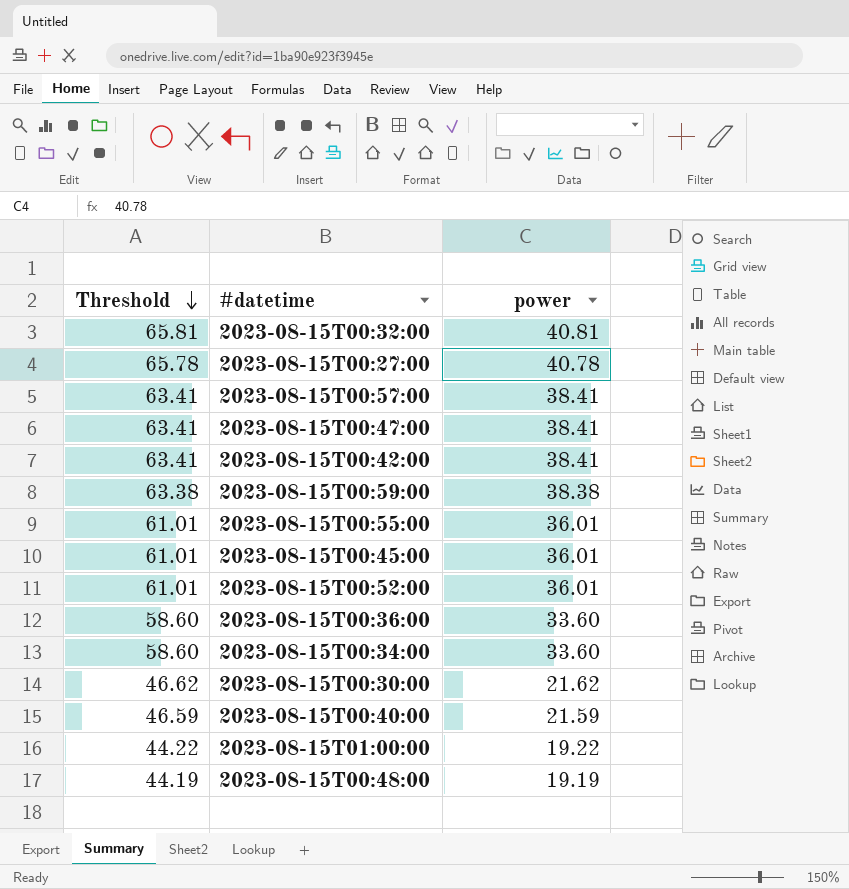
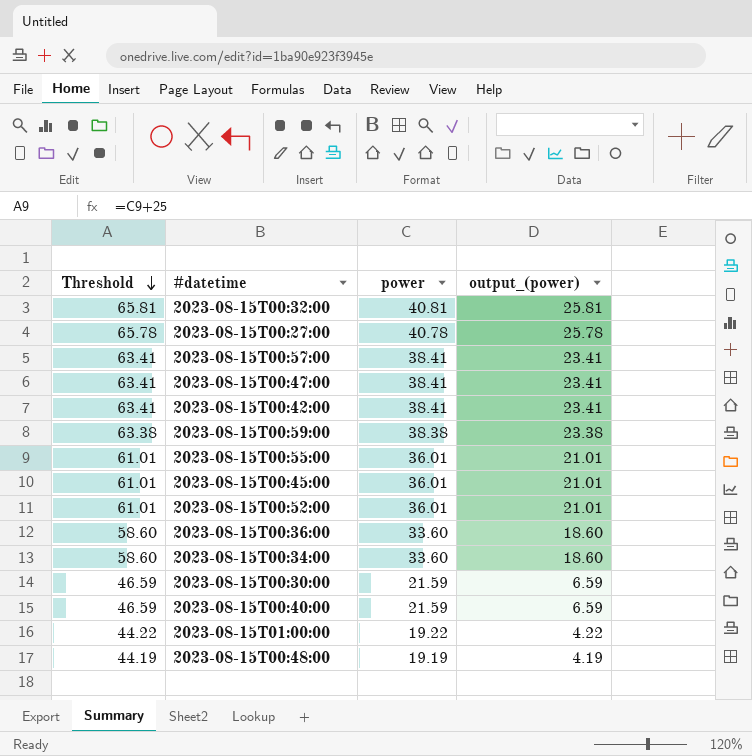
column output_(power) | formula: none -> [power] - 15
2023-08-15T00:30:00 | Threshold: 46.62 -> 46.59
2023-08-15T00:30:00 | power: 21.62 -> 21.59

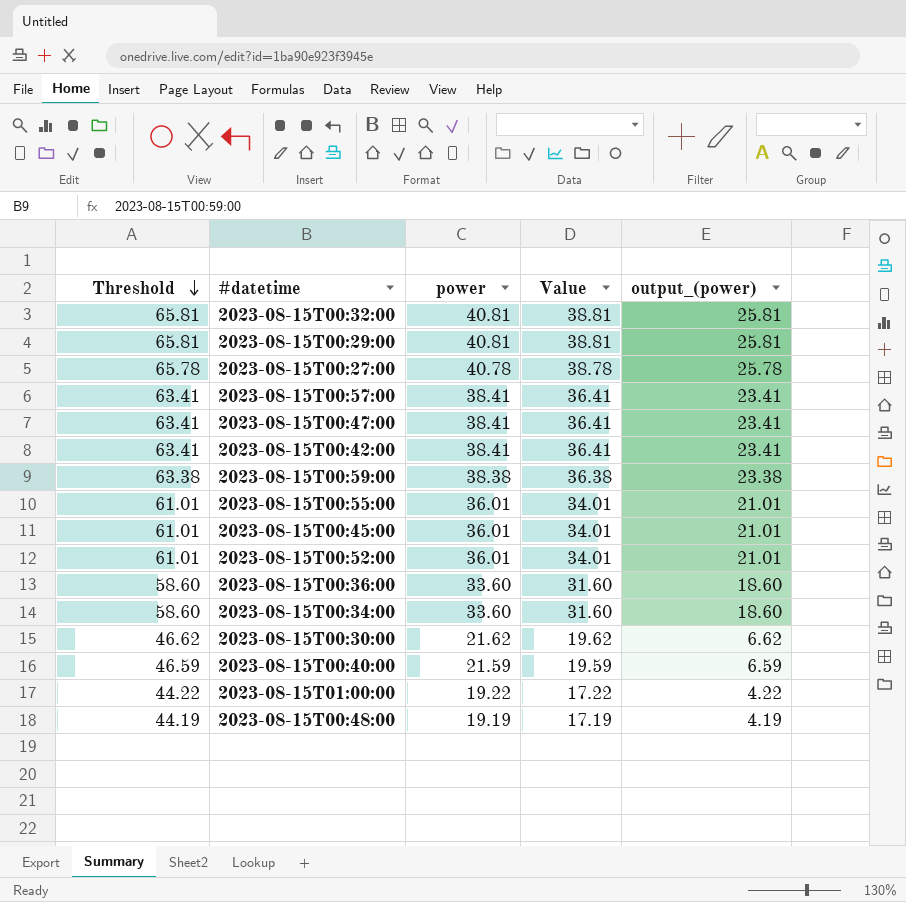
column Value | formula: none -> [power] - 2
row 2023-08-15T00:29:00: none -> 65.81 | 40.81 | 38.81 | 25.81
2023-08-15T00:30:00 | Threshold: 46.59 -> 46.62
2023-08-15T00:30:00 | power: 21.59 -> 21.62
2023-08-15T00:30:00 | output_(power): 6.59 -> 6.62

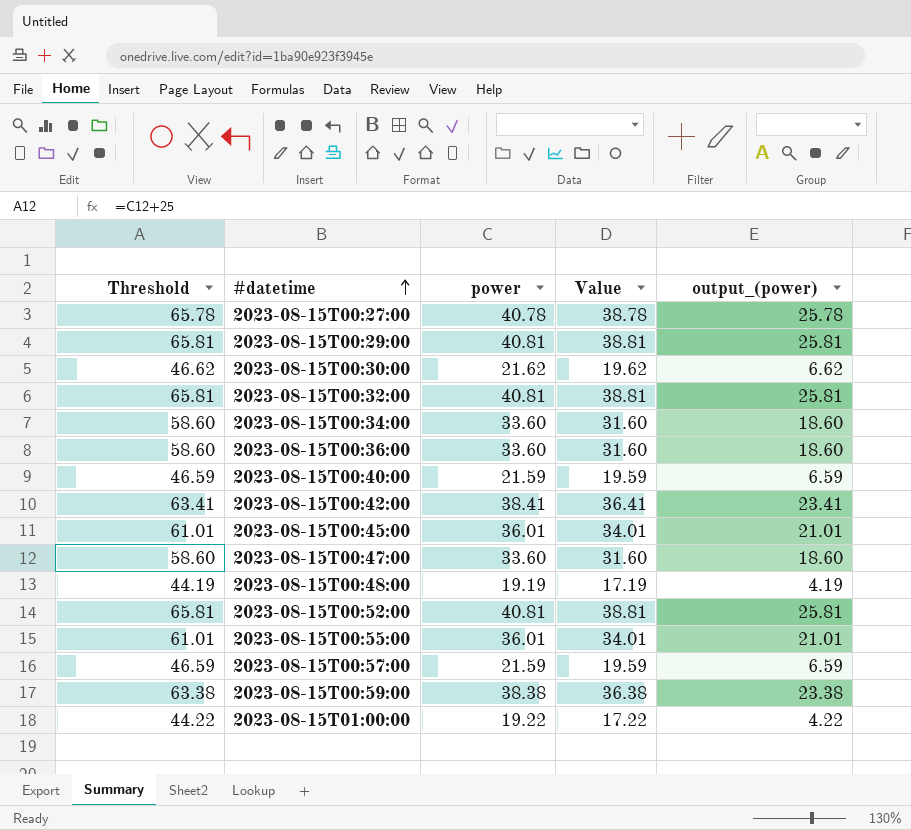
row order: Threshold descending -> #datetime ascending
2023-08-15T00:47:00 | Threshold: 63.41 -> 58.60
2023-08-15T00:47:00 | power: 38.41 -> 33.60
2023-08-15T00:47:00 | Value: 36.41 -> 31.60
2023-08-15T00:47:00 | output_(power): 23.41 -> 18.60
2023-08-15T00:52:00 | Threshold: 61.01 -> 65.81
2023-08-15T00:52:00 | power: 36.01 -> 40.81
2023-08-15T00:52:00 | Value: 34.01 -> 38.81
2023-08-15T00:52:00 | output_(power): 21.01 -> 25.81
2023-08-15T00:57:00 | Threshold: 63.41 -> 46.59
2023-08-15T00:57:00 | power: 38.41 -> 21.59
2023-08-15T00:57:00 | Value: 36.41 -> 19.59
2023-08-15T00:57:00 | output_(power): 23.41 -> 6.59

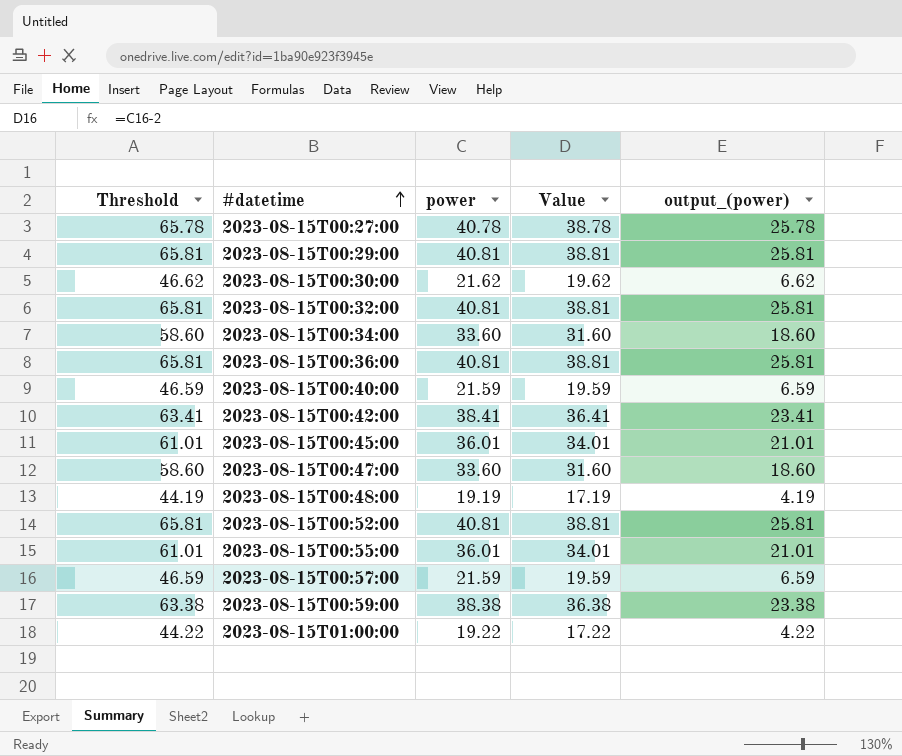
2023-08-15T00:36:00 | Threshold: 58.60 -> 65.81
2023-08-15T00:36:00 | power: 33.60 -> 40.81
2023-08-15T00:36:00 | Value: 31.60 -> 38.81
2023-08-15T00:36:00 | output_(power): 18.60 -> 25.81

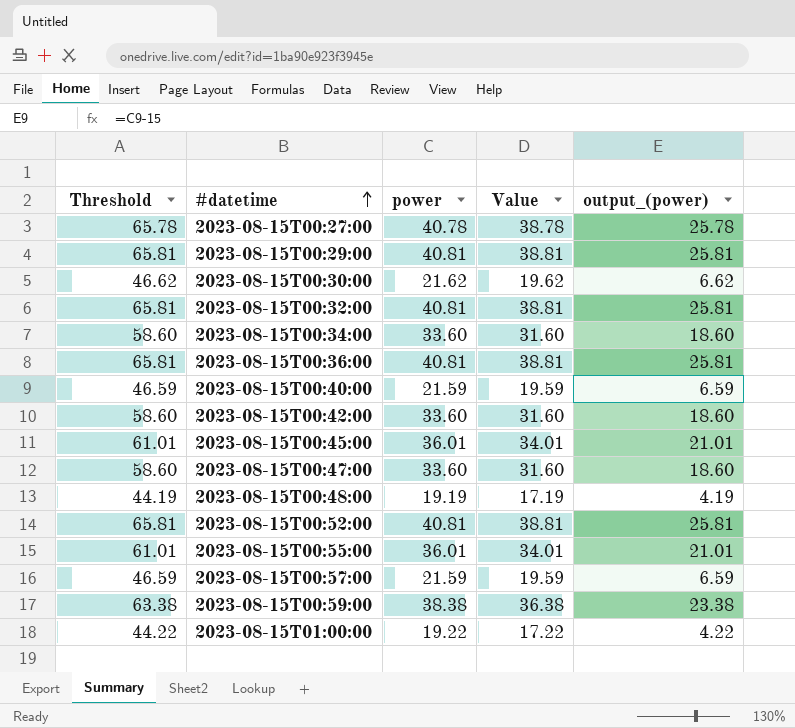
2023-08-15T00:42:00 | Threshold: 63.41 -> 58.60
2023-08-15T00:42:00 | power: 38.41 -> 33.60
2023-08-15T00:42:00 | Value: 36.41 -> 31.60
2023-08-15T00:42:00 | output_(power): 23.41 -> 18.60

